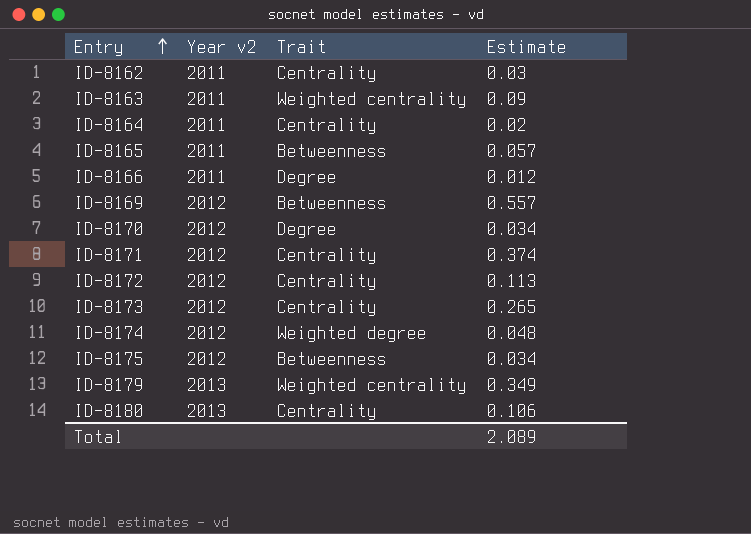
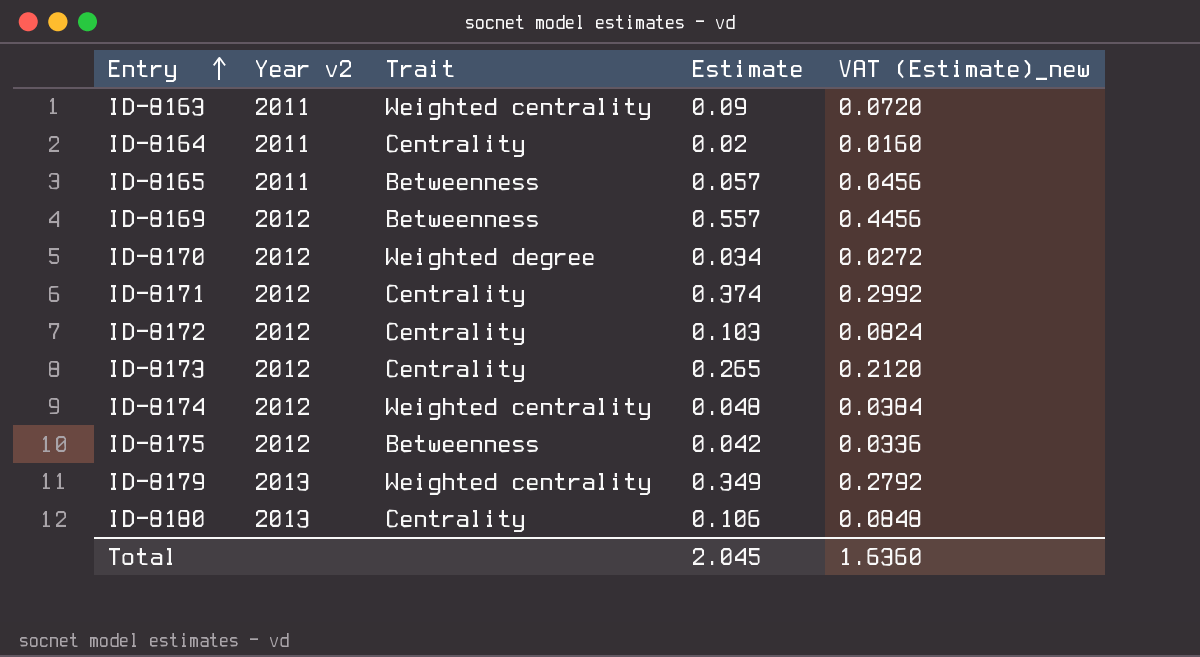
column VAT (Estimate)_new | formula: none -> [Estimate] * 0.8
row ID-8162: 2011 | Centrality | 0.03 -> none
row ID-8166: 2011 | Degree | 0.012 -> none
ID-8170 | Trait: Degree -> Weighted degree
ID-8172 | Estimate: 0.113 -> 0.103
ID-8174 | Trait: Weighted degree -> Weighted centrality
ID-8175 | Estimate: 0.034 -> 0.042
Total | Estimate: 2.089 -> 2.045

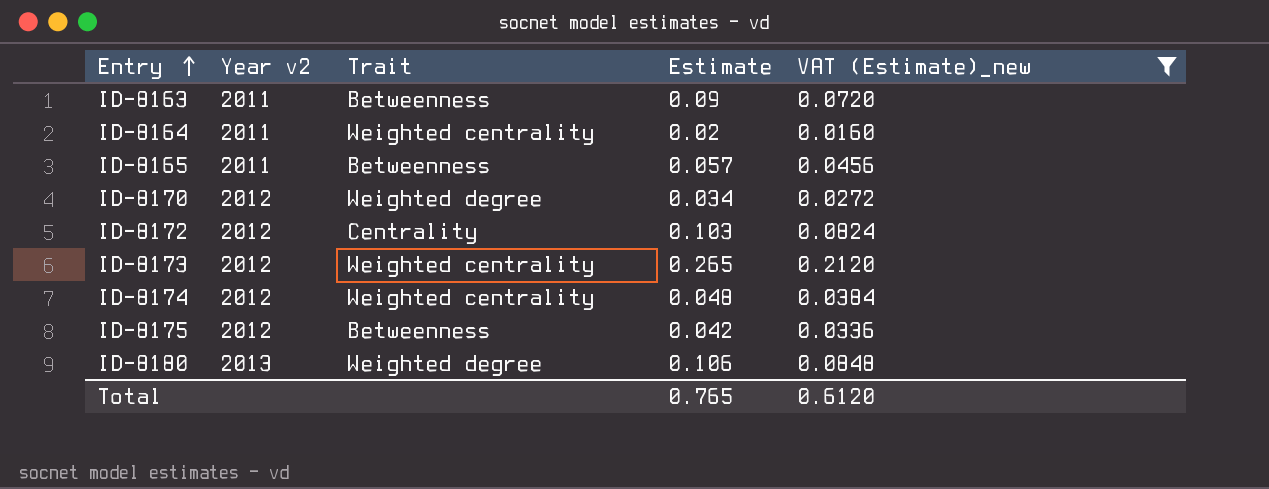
filter: none -> VAT (Estimate)_new <= 0.2120
ID-8163 | Trait: Weighted centrality -> Betweenness
ID-8164 | Trait: Centrality -> Weighted centrality
ID-8173 | Trait: Centrality -> Weighted centrality
ID-8180 | Trait: Centrality -> Weighted degree
Total | Estimate: 2.045 -> 0.765
Total | VAT (Estimate)_new: 1.6360 -> 0.6120

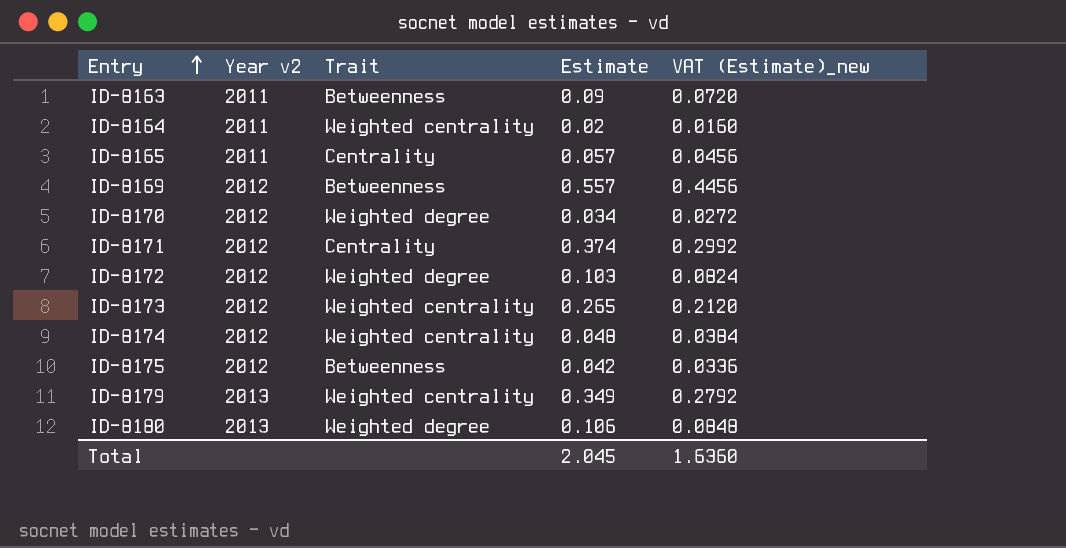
filter: VAT (Estimate)_new <= 0.2120 -> none
ID-8165 | Trait: Betweenness -> Centrality
ID-8172 | Trait: Centrality -> Weighted degree
Total | Estimate: 0.765 -> 2.045
Total | VAT (Estimate)_new: 0.6120 -> 1.6360

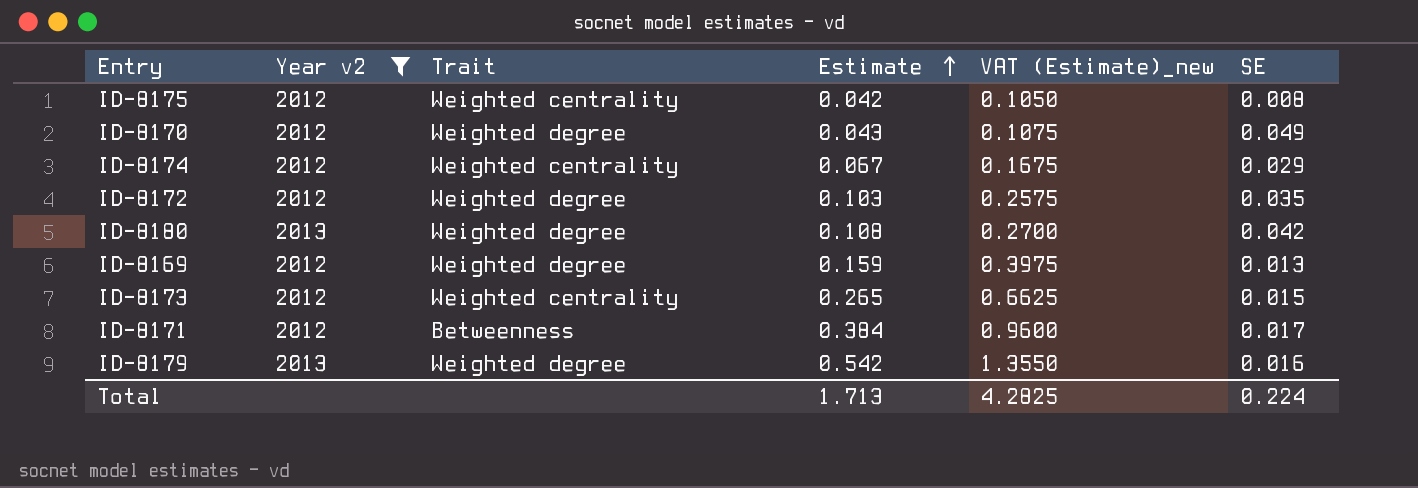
filter: none -> Year v2 != 2011
row order: Entry ascending -> Estimate ascending
column VAT (Estimate)_new | formula: [Estimate] * 0.8 -> [Estimate] * 2.5
column SE | position: none -> 6
ID-8175 | Trait: Betweenness -> Weighted centrality
ID-8170 | Estimate: 0.034 -> 0.043
ID-8174 | Estimate: 0.048 -> 0.067
ID-8180 | Estimate: 0.106 -> 0.108
ID-8169 | Trait: Betweenness -> Weighted degree
ID-8169 | Estimate: 0.557 -> 0.159
ID-8171 | Trait: Centrality -> Betweenness
ID-8171 | Estimate: 0.374 -> 0.384
ID-8179 | Trait: Weighted centrality -> Weighted degree
ID-8179 | Estimate: 0.349 -> 0.542
Total | Estimate: 2.045 -> 1.713
Total | VAT (Estimate)_new: 1.6360 -> 4.2825

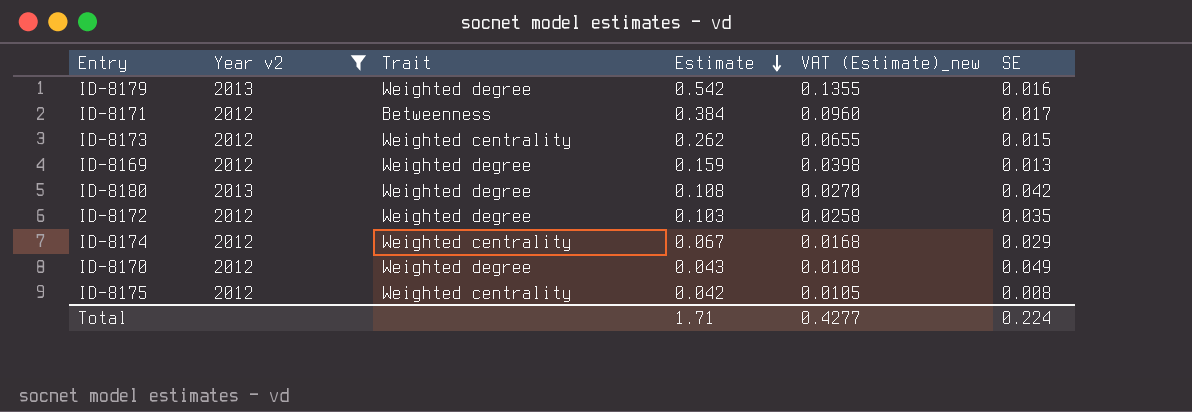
row order: Estimate ascending -> Estimate descending
column VAT (Estimate)_new | formula: [Estimate] * 2.5 -> [Estimate] * 0.25
ID-8173 | Estimate: 0.265 -> 0.262
Total | Estimate: 1.713 -> 1.71
Total | VAT (Estimate)_new: 4.2825 -> 0.4277

